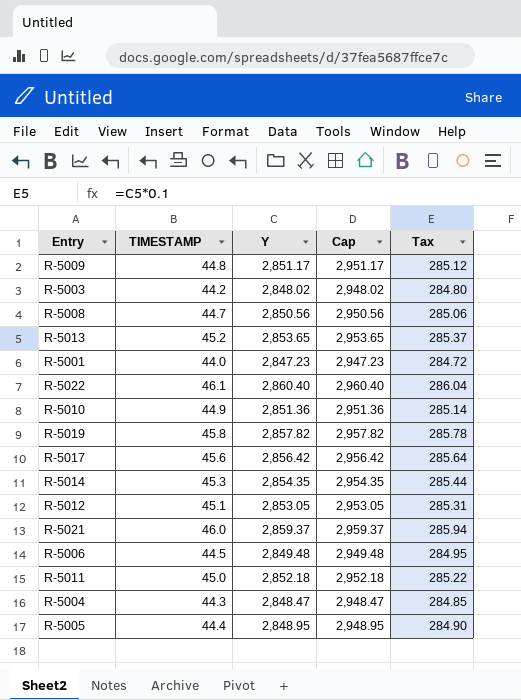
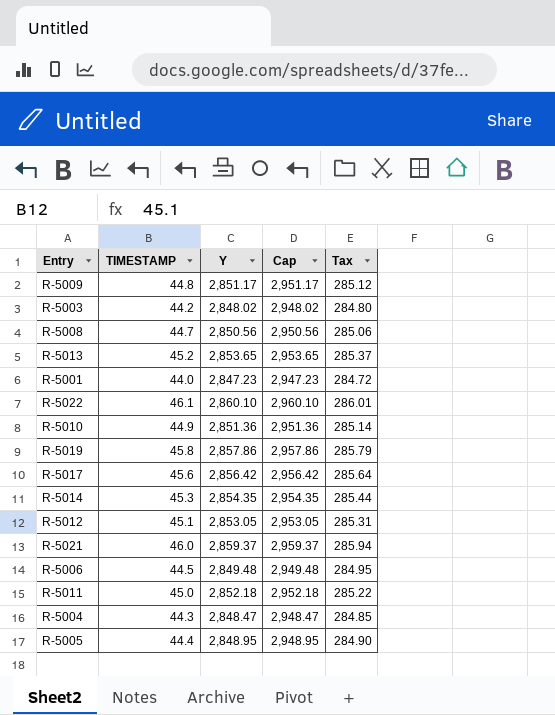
R-5022 | Y: 2,860.40 -> 2,860.10
R-5022 | Cap: 2,960.40 -> 2,960.10
R-5022 | Tax: 286.04 -> 286.01
R-5019 | Y: 2,857.82 -> 2,857.86
R-5019 | Cap: 2,957.82 -> 2,957.86
R-5019 | Tax: 285.78 -> 285.79

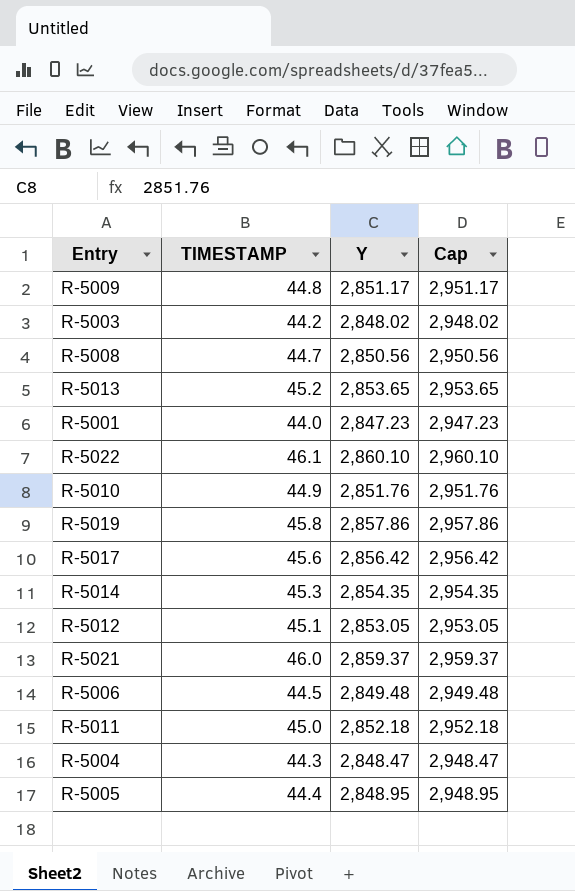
column Tax | formula: [Y] * 0.1 -> none
R-5010 | Y: 2,851.36 -> 2,851.76
R-5010 | Cap: 2,951.36 -> 2,951.76

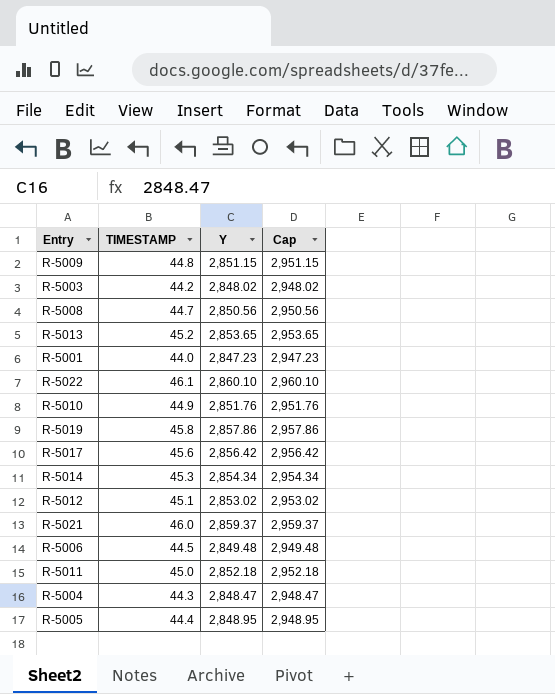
R-5009 | Y: 2,851.17 -> 2,851.15
R-5009 | Cap: 2,951.17 -> 2,951.15
R-5014 | Y: 2,854.35 -> 2,854.34
R-5014 | Cap: 2,954.35 -> 2,954.34
R-5012 | Y: 2,853.05 -> 2,853.02
R-5012 | Cap: 2,953.05 -> 2,953.02

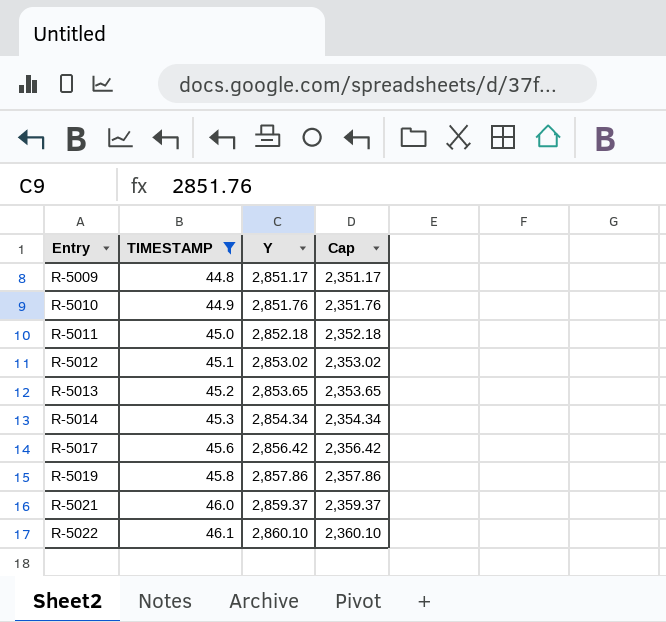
filter: none -> TIMESTAMP >= 44.8
row order: none -> Entry ascending
column Cap | formula: [Y] + 100 -> [Y] - 500
R-5009 | Y: 2,851.15 -> 2,851.17

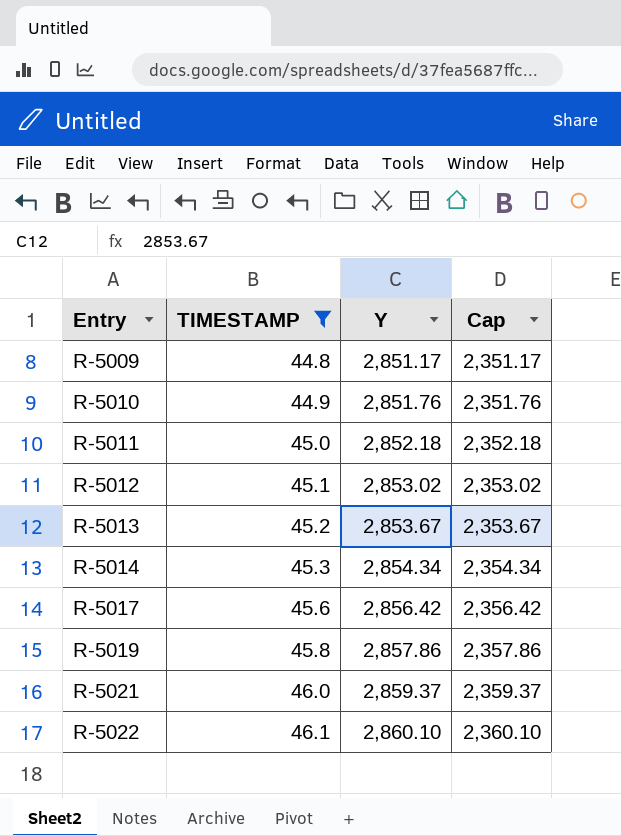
R-5013 | Y: 2,853.65 -> 2,853.67
R-5013 | Cap: 2,353.65 -> 2,353.67

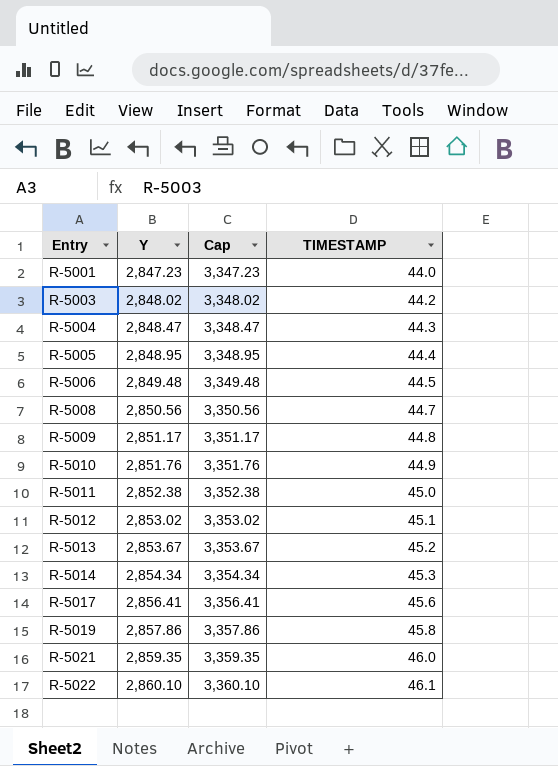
filter: TIMESTAMP >= 44.8 -> none
column Cap | formula: [Y] - 500 -> [Y] + 500
column TIMESTAMP | position: 2 -> 4
R-5011 | Y: 2,852.18 -> 2,852.38
R-5017 | Y: 2,856.42 -> 2,856.41
R-5021 | Y: 2,859.37 -> 2,859.35

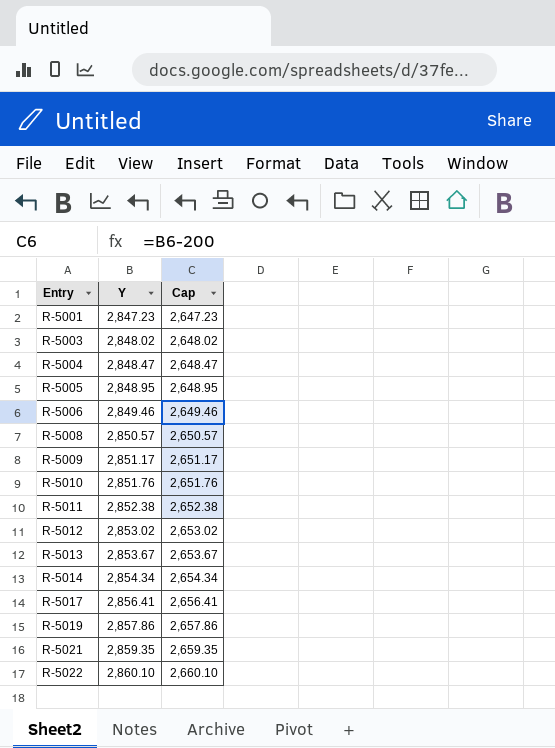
column TIMESTAMP | position: 4 -> none
column Cap | formula: [Y] + 500 -> [Y] - 200
R-5006 | Y: 2,849.48 -> 2,849.46
R-5008 | Y: 2,850.56 -> 2,850.57

